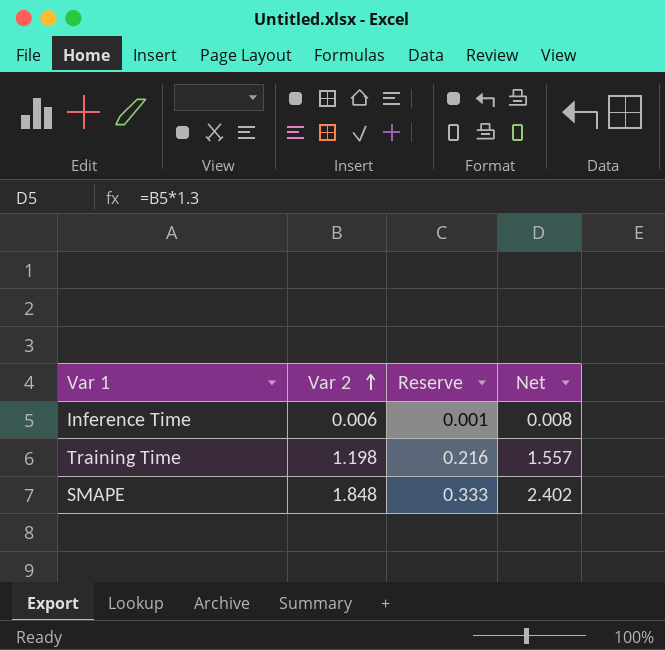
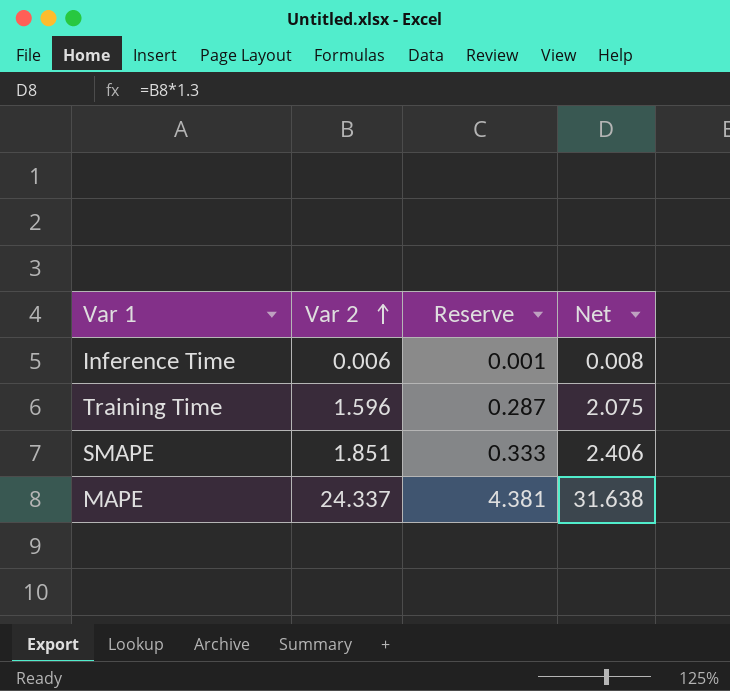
Training Time | Var 2: 1.198 -> 1.596
Training Time | Reserve: 0.216 -> 0.287
Training Time | Net: 1.557 -> 2.075
SMAPE | Var 2: 1.848 -> 1.851
SMAPE | Net: 2.402 -> 2.406
row MAPE: none -> 24.337 | 4.381 | 31.638

